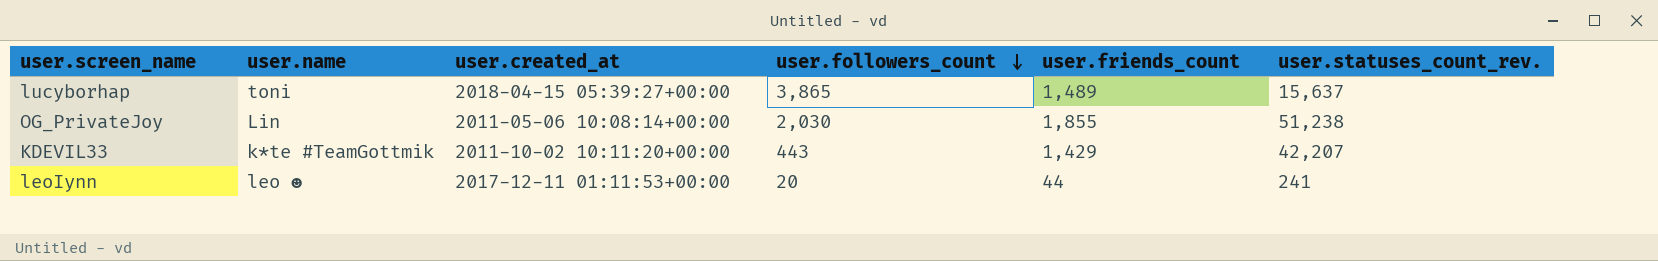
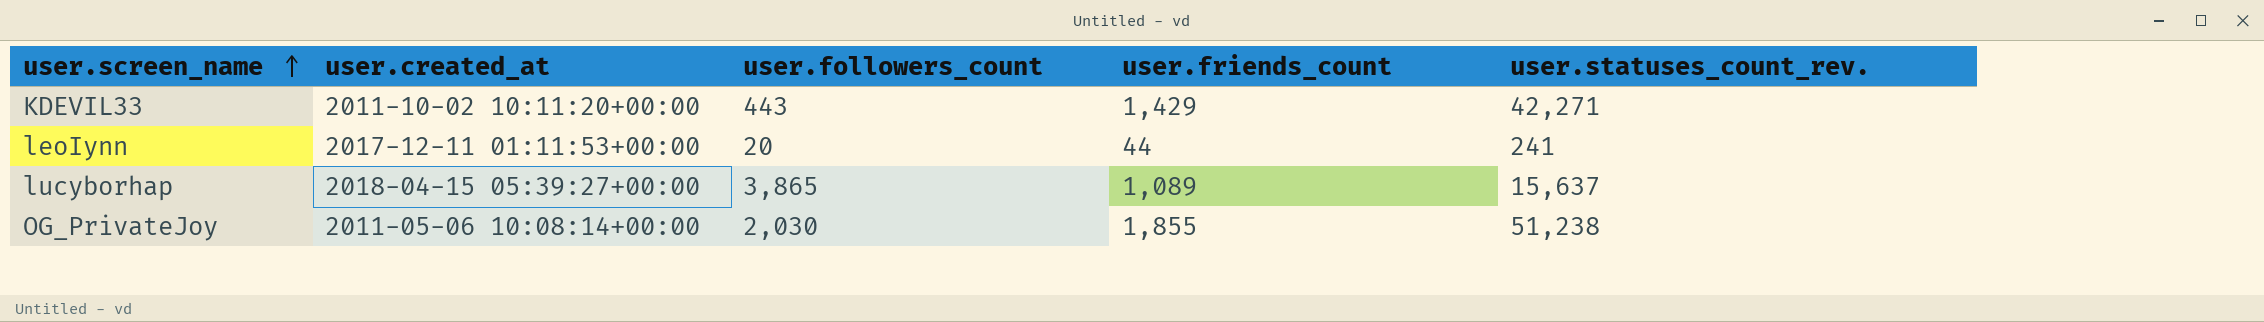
row order: user.followers_count descending -> user.screen_name ascending
column user.name | position: 2 -> none
KDEVIL33 | user.statuses_count_rev.: 42,207 -> 42,271
lucyborhap | user.friends_count: 1,489 -> 1,089

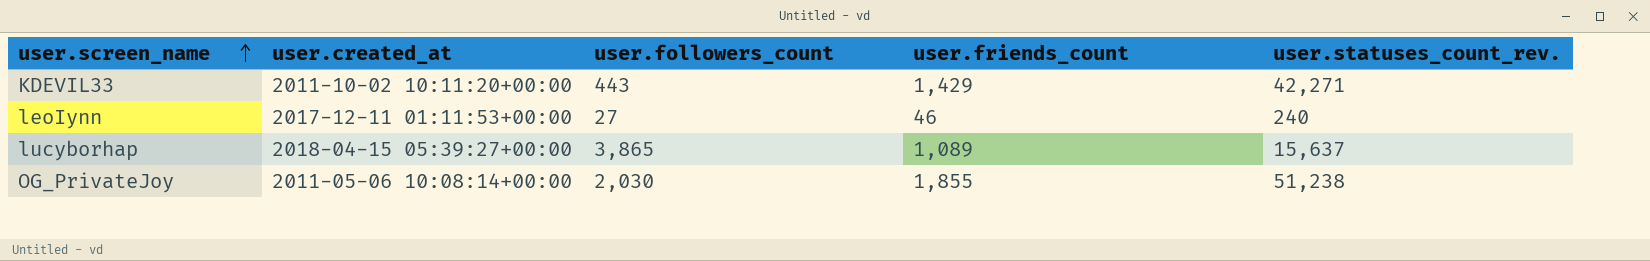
leoIynn | user.followers_count: 20 -> 27
leoIynn | user.friends_count: 44 -> 46
leoIynn | user.statuses_count_rev.: 241 -> 240

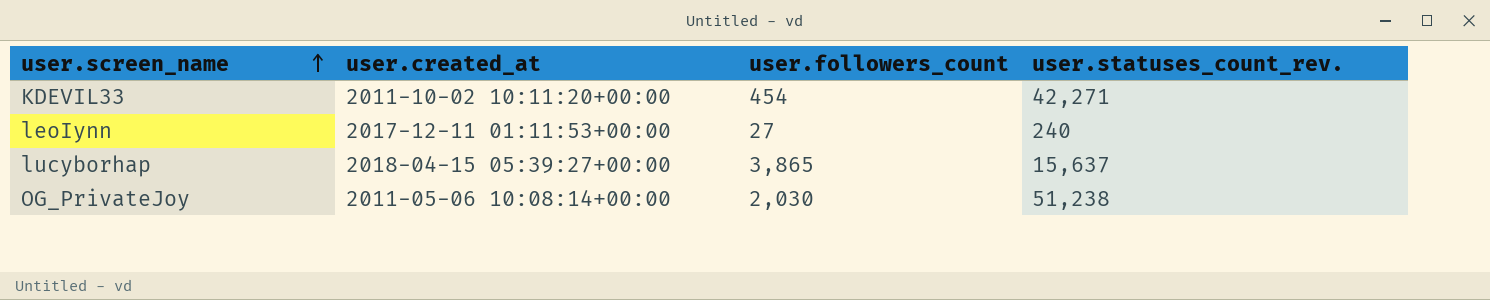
column user.friends_count | position: 4 -> none
KDEVIL33 | user.followers_count: 443 -> 454

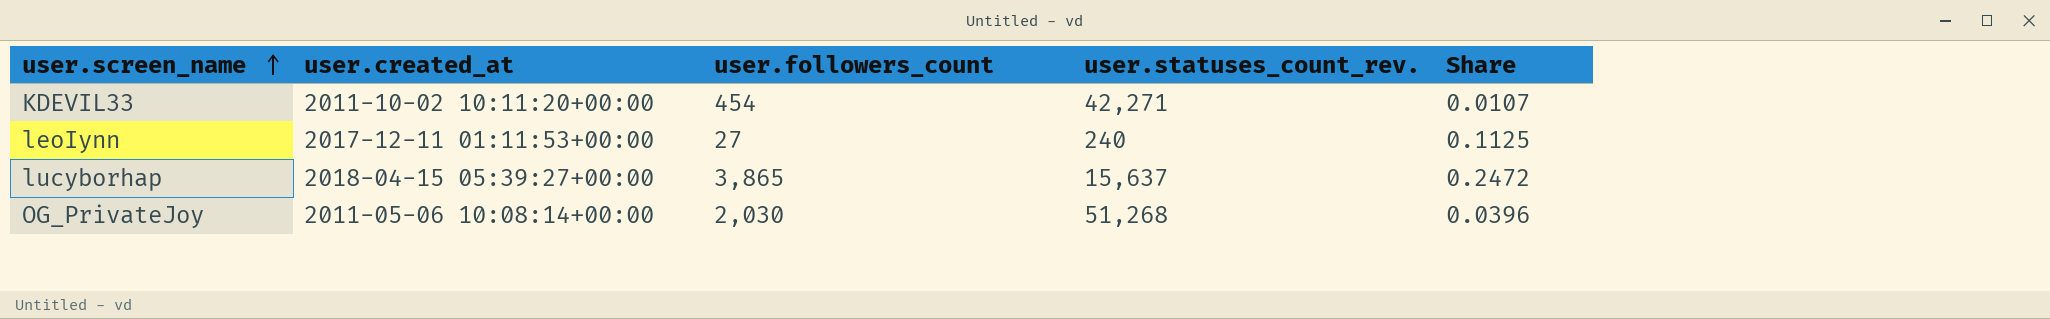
column Share | formula: none -> [user.followers_count] / [user.statuses_count_rev.]
OG_PrivateJoy | user.statuses_count_rev.: 51,238 -> 51,268

